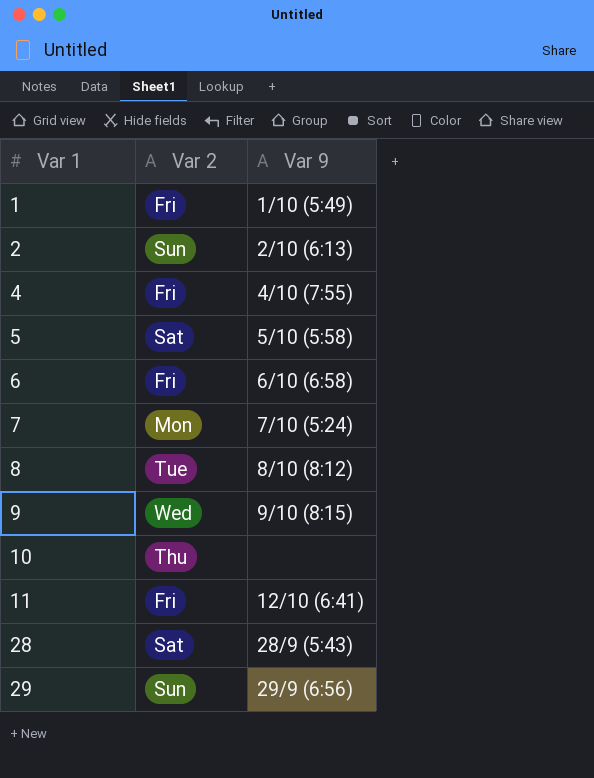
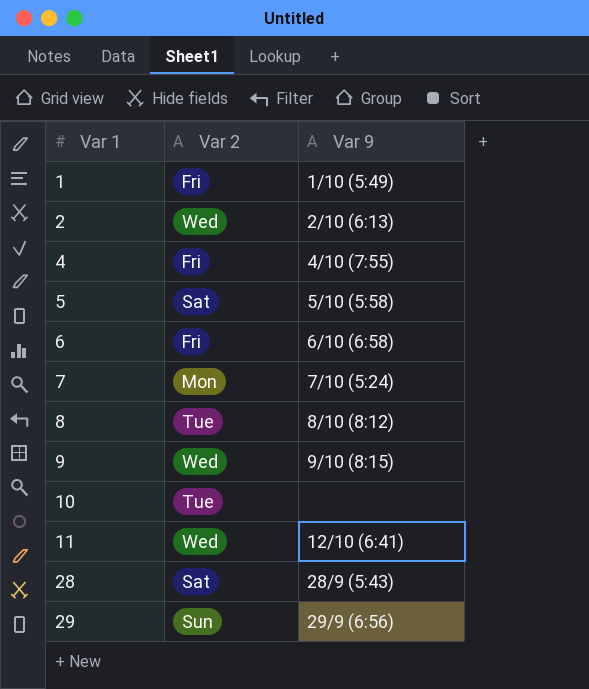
2 | Var 2: Sun -> Wed
10 | Var 2: Thu -> Tue
11 | Var 2: Fri -> Wed

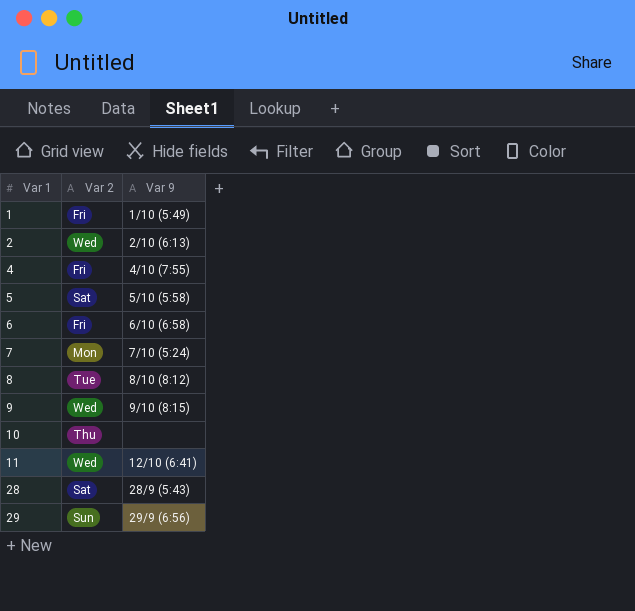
10 | Var 2: Tue -> Thu

